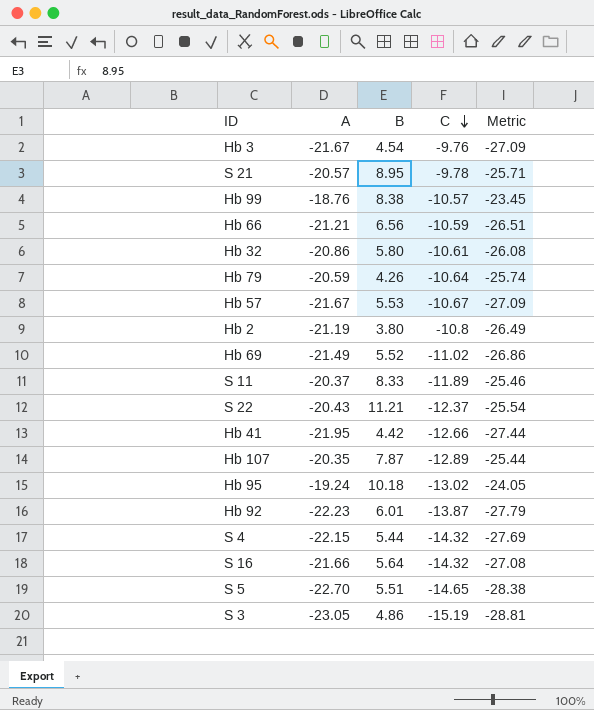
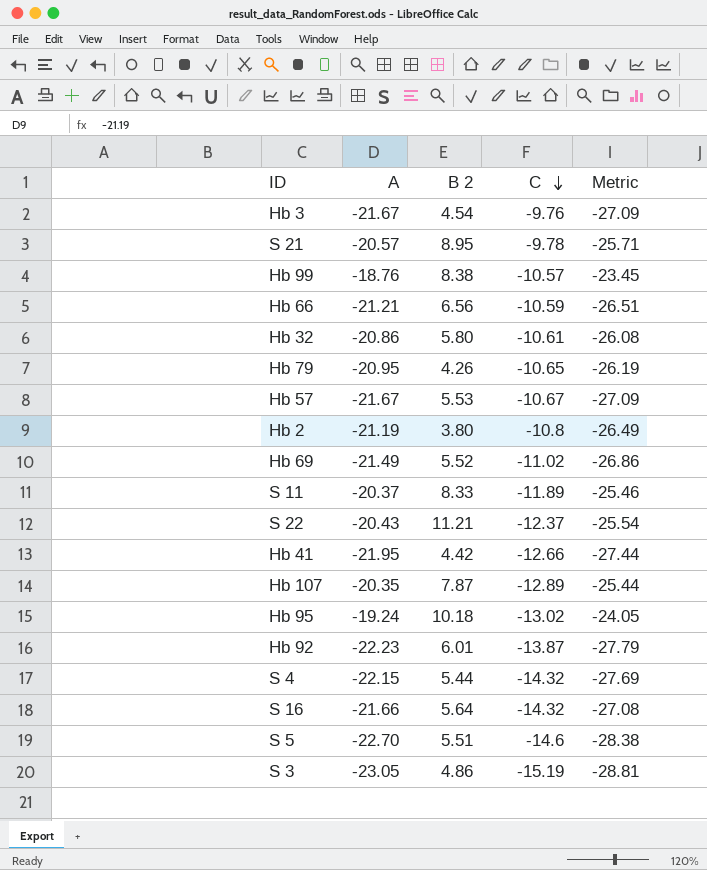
column name: B -> B 2
Hb 79 | A: -20.59 -> -20.95
Hb 79 | C: -10.64 -> -10.65
Hb 79 | Metric: -25.74 -> -26.19
S 5 | C: -14.65 -> -14.6

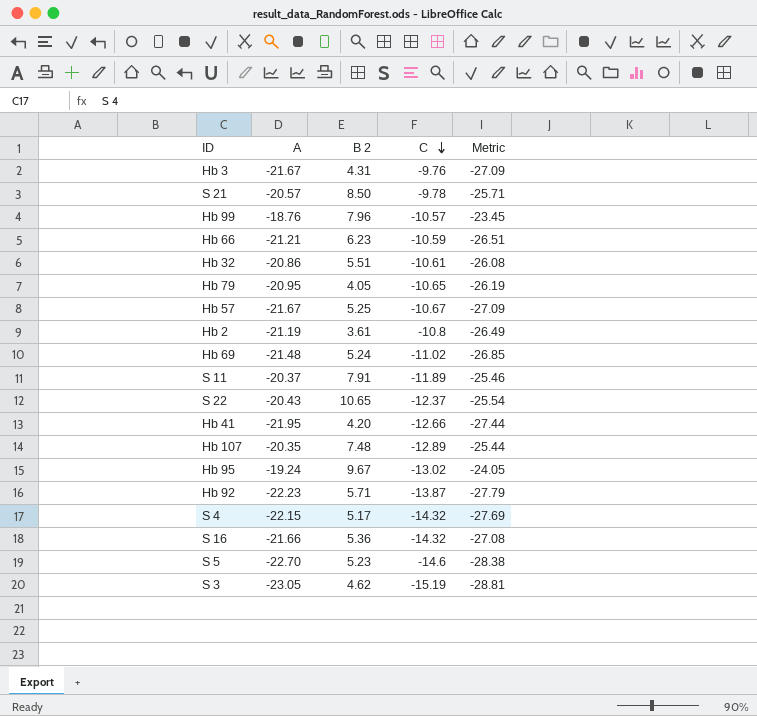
Hb 3 | B 2: 4.54 -> 4.31
S 21 | B 2: 8.95 -> 8.50
Hb 99 | B 2: 8.38 -> 7.96
Hb 66 | B 2: 6.56 -> 6.23
Hb 32 | B 2: 5.80 -> 5.51
Hb 79 | B 2: 4.26 -> 4.05
Hb 57 | B 2: 5.53 -> 5.25
Hb 2 | B 2: 3.80 -> 3.61
Hb 69 | A: -21.49 -> -21.48
Hb 69 | B 2: 5.52 -> 5.24
Hb 69 | Metric: -26.86 -> -26.85
S 11 | B 2: 8.33 -> 7.91
S 22 | B 2: 11.21 -> 10.65
Hb 41 | B 2: 4.42 -> 4.20
Hb 107 | B 2: 7.87 -> 7.48
Hb 95 | B 2: 10.18 -> 9.67
Hb 92 | B 2: 6.01 -> 5.71
S 4 | B 2: 5.44 -> 5.17
S 16 | B 2: 5.64 -> 5.36
S 5 | B 2: 5.51 -> 5.23
S 3 | B 2: 4.86 -> 4.62

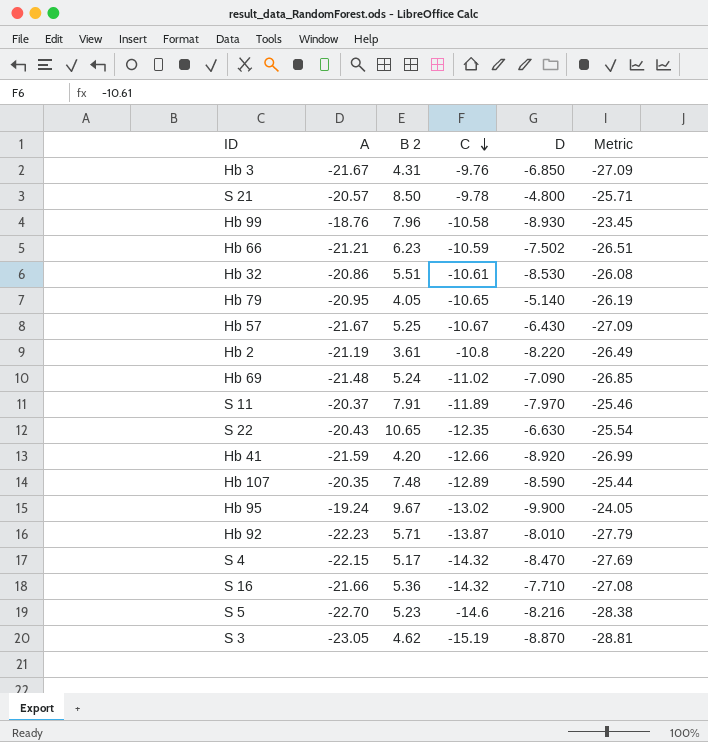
column D | position: none -> 5
Hb 99 | C: -10.57 -> -10.58
S 22 | C: -12.37 -> -12.35
Hb 41 | A: -21.95 -> -21.59
Hb 41 | Metric: -27.44 -> -26.99

